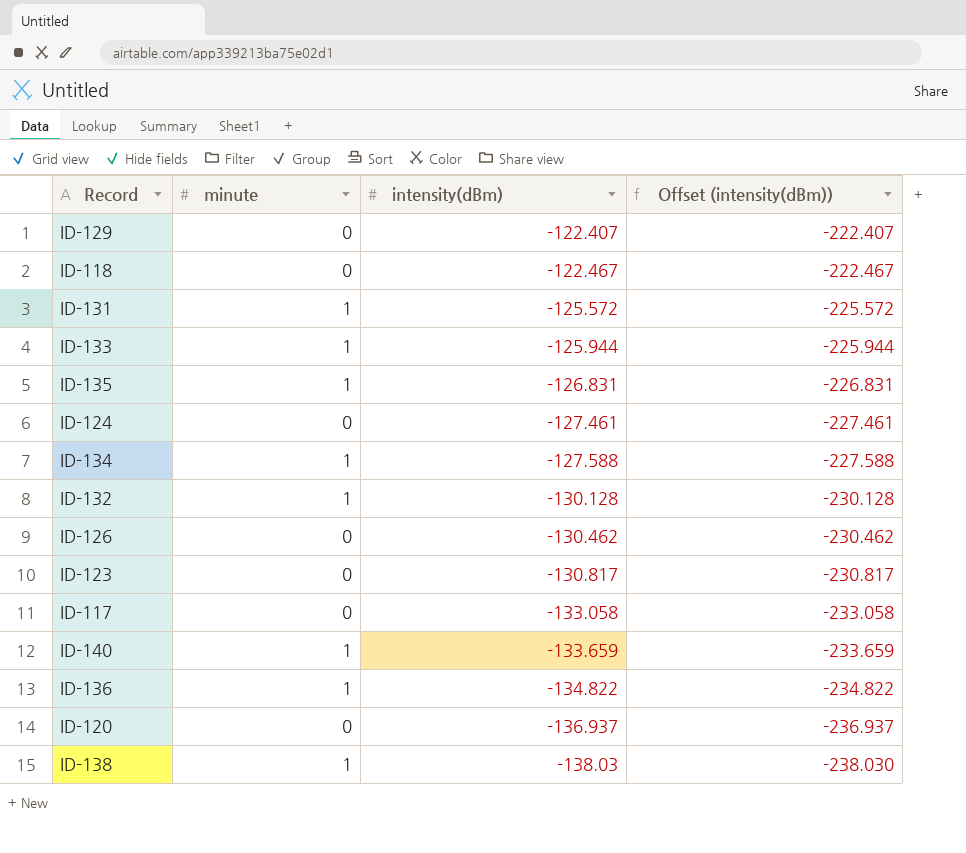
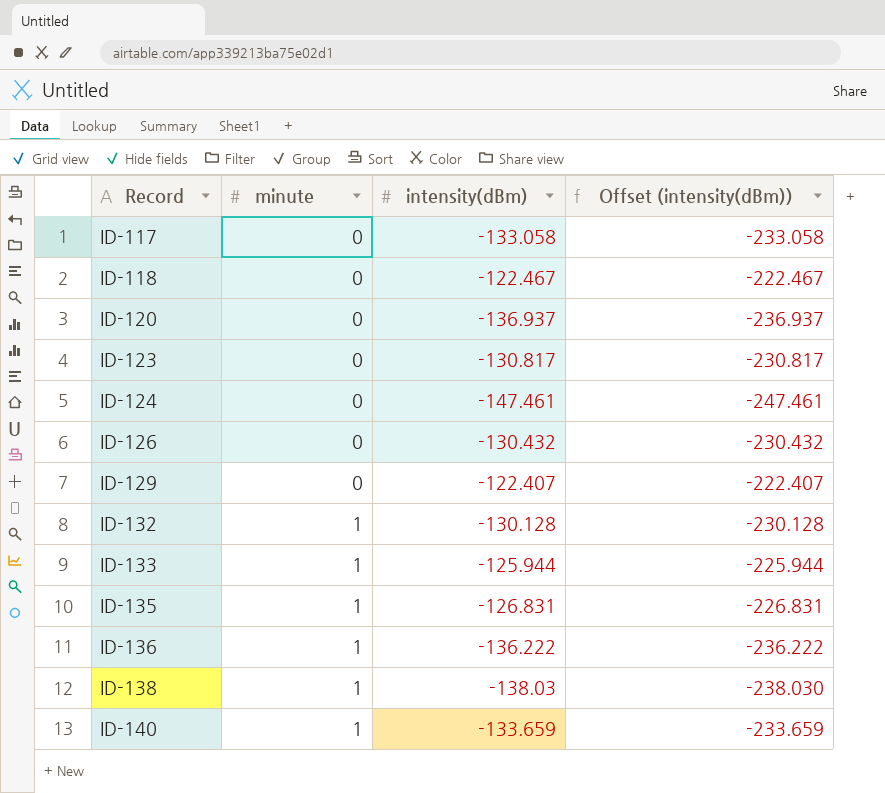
row order: intensity(dBm) descending -> Record ascending
row ID-131: 1 | -125.572 | -225.572 -> none
row ID-134: 1 | -127.588 | -227.588 -> none
ID-124 | intensity(dBm): -127.461 -> -147.461
ID-124 | Offset (intensity(dBm)): -227.461 -> -247.461
ID-126 | intensity(dBm): -130.462 -> -130.432
ID-126 | Offset (intensity(dBm)): -230.462 -> -230.432
ID-136 | intensity(dBm): -134.822 -> -136.222
ID-136 | Offset (intensity(dBm)): -234.822 -> -236.222

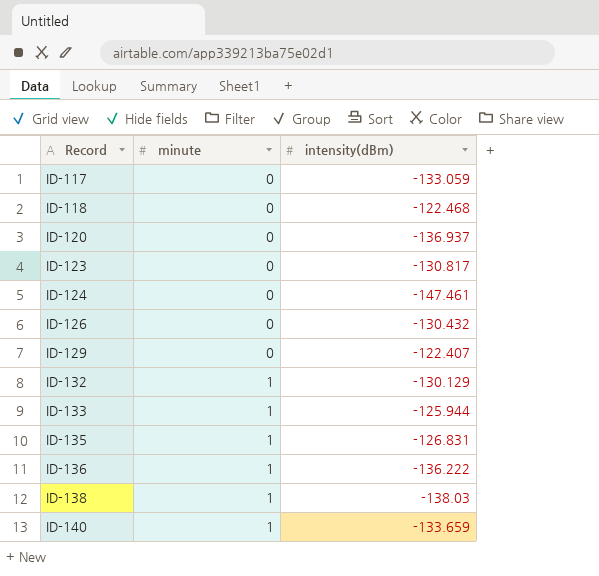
column Offset (intensity(dBm)) | formula: [intensity(dBm)] - 100 -> none
ID-117 | intensity(dBm): -133.058 -> -133.059
ID-118 | intensity(dBm): -122.467 -> -122.468
ID-132 | intensity(dBm): -130.128 -> -130.129

